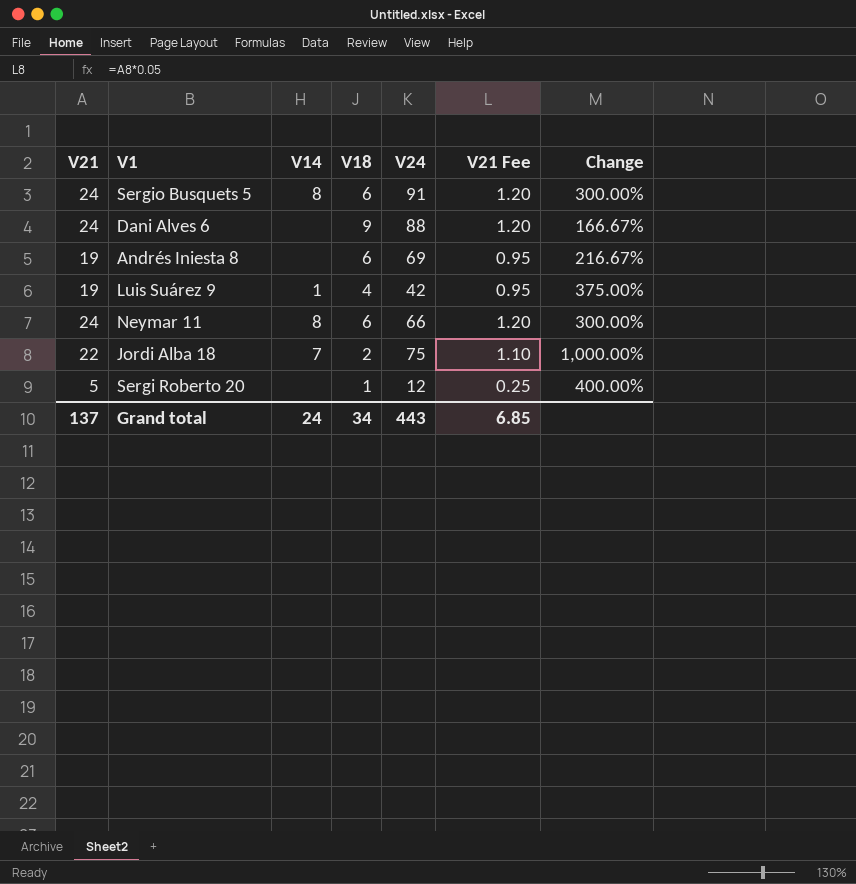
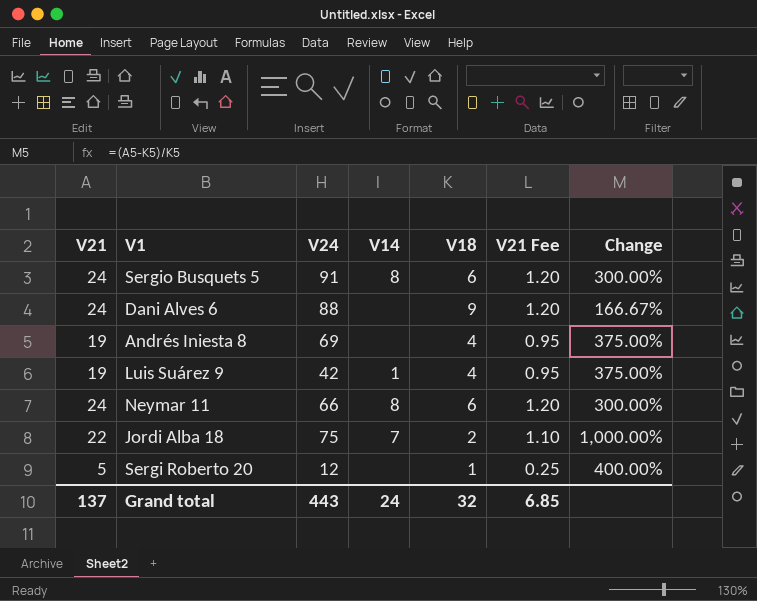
column V24 | position: 5 -> 3
Andrés Iniesta 8 | V18: 6 -> 4
Andrés Iniesta 8 | Change: 216.67% -> 375.00%
Grand total | V18: 34 -> 32

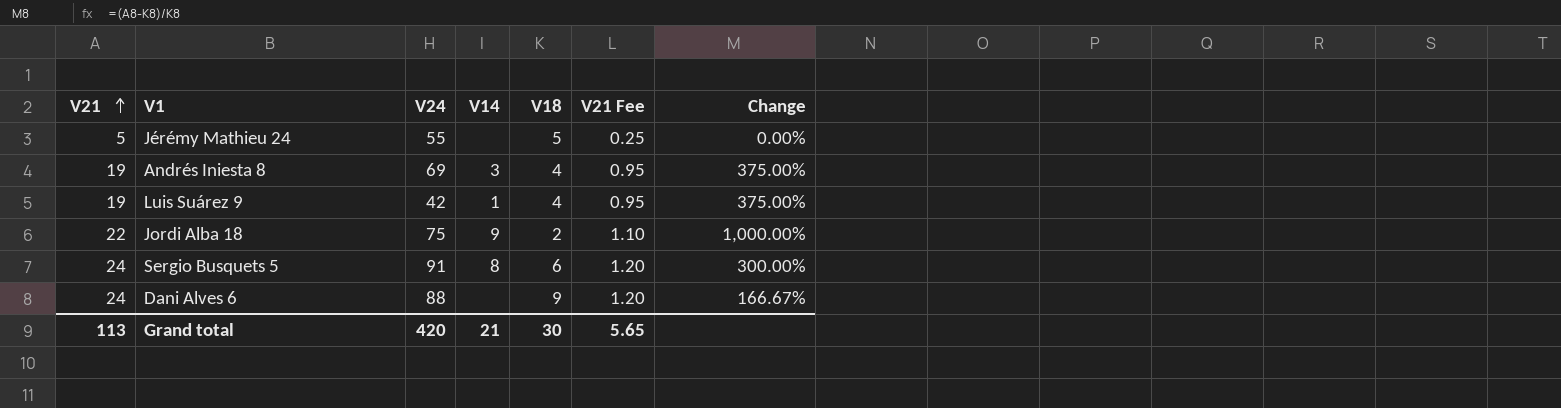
row order: none -> V21 ascending
row Neymar 11: 24 | 66 | 8 | 6 | 1.20 | 300.00% -> none
row Sergi Roberto 20: 5 | 12 | none | 1 | 0.25 | 400.00% -> none
row Jérémy Mathieu 24: none -> 5 | 55 | none | 5 | 0.25 | 0.00%
Andrés Iniesta 8 | V14: none -> 3
Jordi Alba 18 | V14: 7 -> 9
Grand total | V21: 137 -> 113
Grand total | V24: 443 -> 420
Grand total | V14: 24 -> 21
Grand total | V18: 32 -> 30
Grand total | V21 Fee: 6.85 -> 5.65

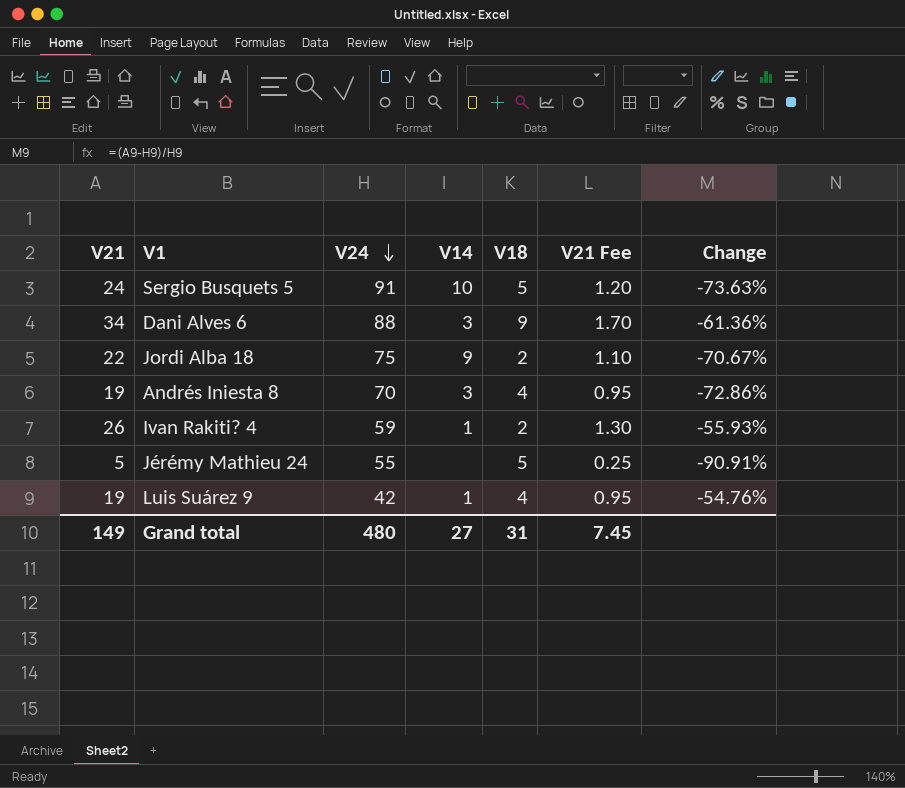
row order: V21 ascending -> V24 descending
column Change | formula: ([V21] - [V18]) / [V18] -> ([V21] - [V24]) / [V24]
Sergio Busquets 5 | V14: 8 -> 10
Sergio Busquets 5 | V18: 6 -> 5
Dani Alves 6 | V21: 24 -> 34
Dani Alves 6 | V14: none -> 3
Dani Alves 6 | V21 Fee: 1.20 -> 1.70
Andrés Iniesta 8 | V24: 69 -> 70
row Ivan Rakiti? 4: none -> 26 | 59 | 1 | 2 | 1.30 | -55.93%
Grand total | V21: 113 -> 149
Grand total | V24: 420 -> 480
Grand total | V14: 21 -> 27
Grand total | V18: 30 -> 31
Grand total | V21 Fee: 5.65 -> 7.45

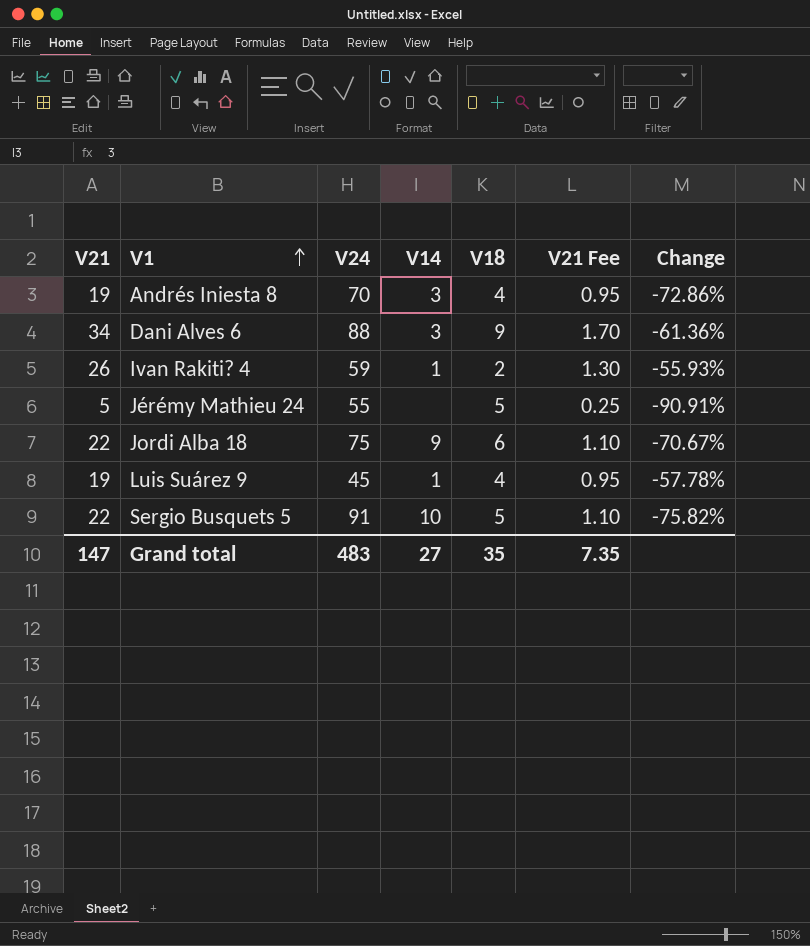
row order: V24 descending -> V1 ascending
Jordi Alba 18 | V18: 2 -> 6
Luis Suárez 9 | V24: 42 -> 45
Luis Suárez 9 | Change: -54.76% -> -57.78%
Sergio Busquets 5 | V21: 24 -> 22
Sergio Busquets 5 | V21 Fee: 1.20 -> 1.10
Sergio Busquets 5 | Change: -73.63% -> -75.82%
Grand total | V21: 149 -> 147
Grand total | V24: 480 -> 483
Grand total | V18: 31 -> 35
Grand total | V21 Fee: 7.45 -> 7.35

